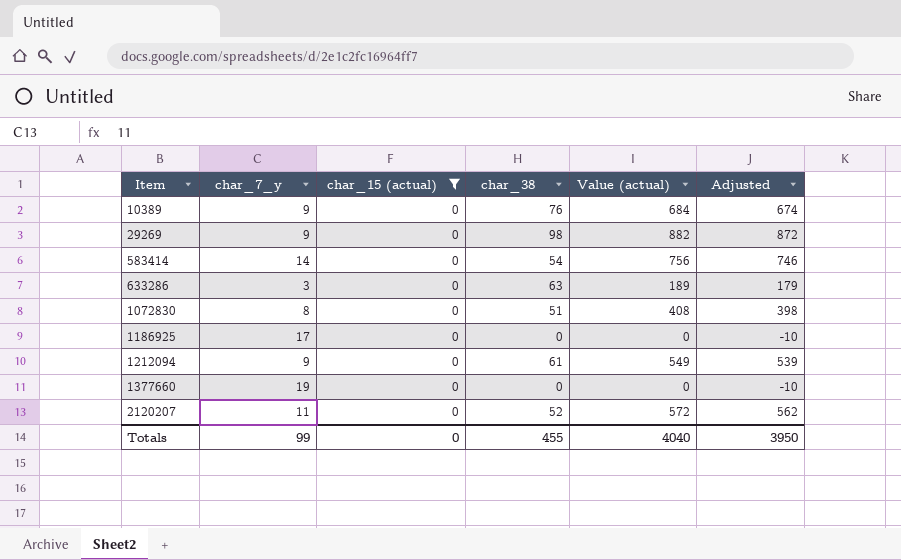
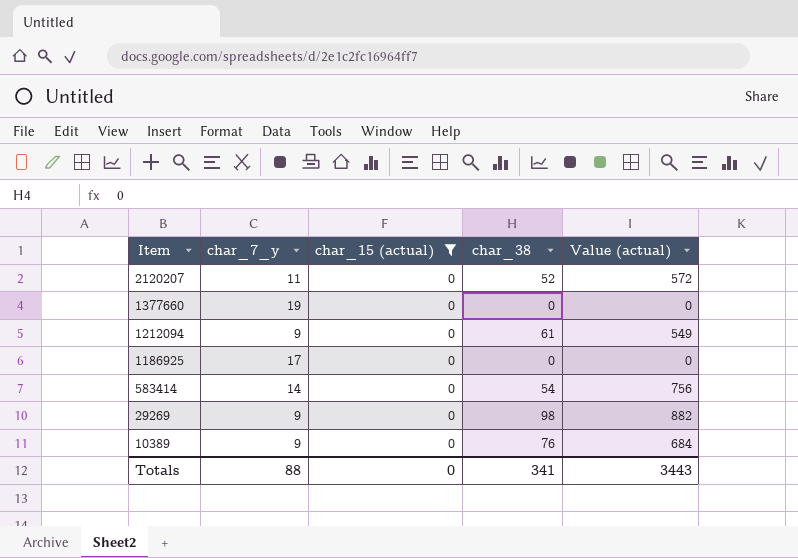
row order: Item ascending -> Item descending
column Adjusted | formula: [Value (actual)] - 10 -> none
row 633286: 3 | 0 | 63 | 189 | 179 -> none
row 1072830: 8 | 0 | 51 | 408 | 398 -> none
Totals | char_7_y: 99 -> 88
Totals | char_38: 455 -> 341
Totals | Value (actual): 4040 -> 3443

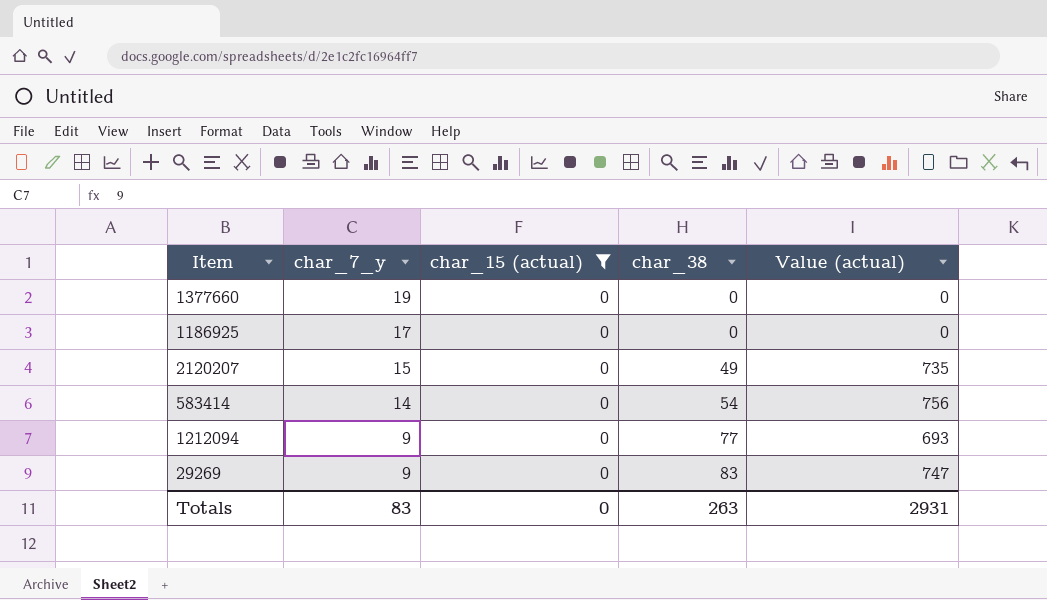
row order: Item descending -> char_7_y descending
row 10389: 9 | 0 | 76 | 684 -> none
2120207 | char_7_y: 11 -> 15
2120207 | char_38: 52 -> 49
2120207 | Value (actual): 572 -> 735
1212094 | char_38: 61 -> 77
1212094 | Value (actual): 549 -> 693
29269 | char_38: 98 -> 83
29269 | Value (actual): 882 -> 747
Totals | char_7_y: 88 -> 83
Totals | char_38: 341 -> 263
Totals | Value (actual): 3443 -> 2931

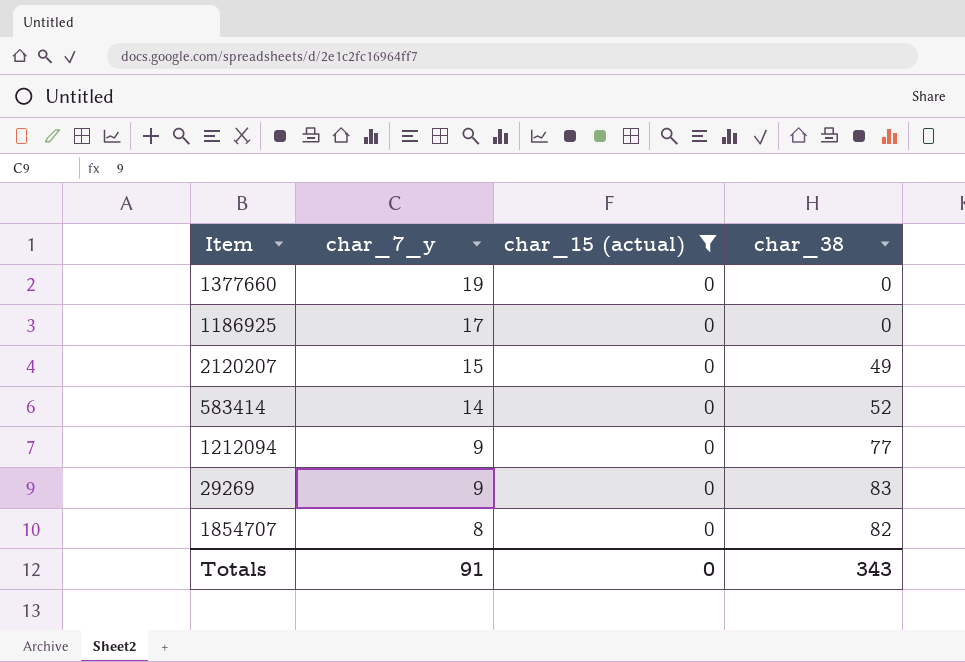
column Value (actual) | formula: [char_7_y] * [char_38] -> none
583414 | char_38: 54 -> 52
row 1854707: none -> 8 | 0 | 82
Totals | char_7_y: 83 -> 91
Totals | char_38: 263 -> 343

